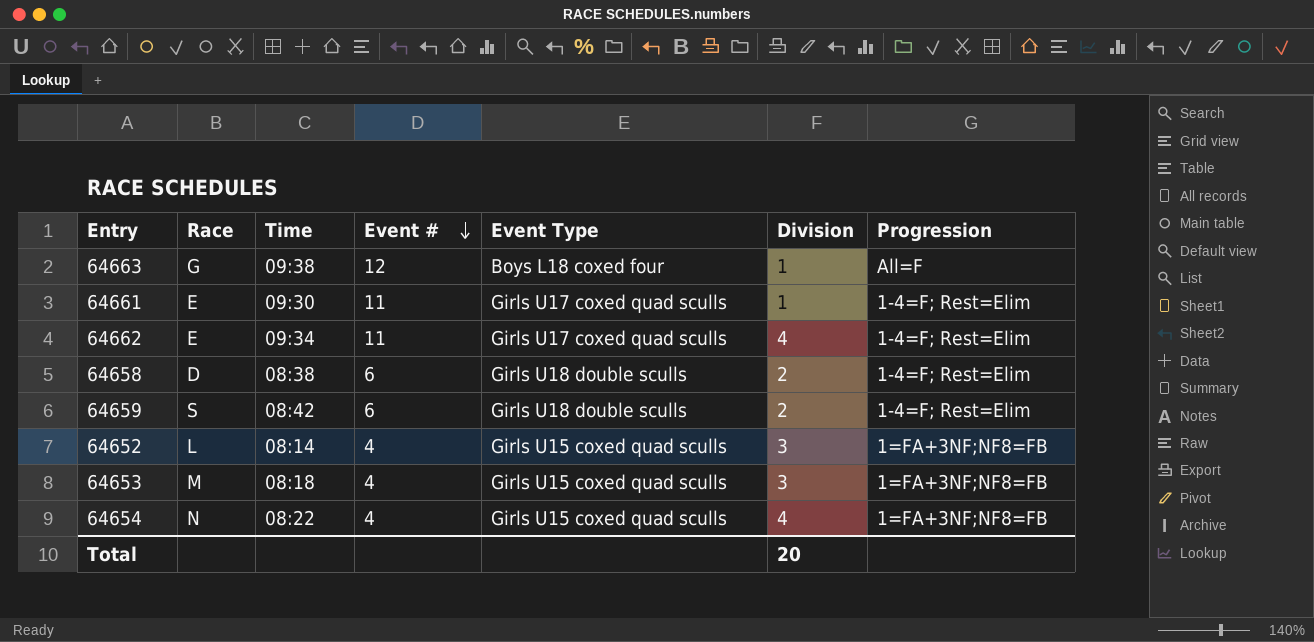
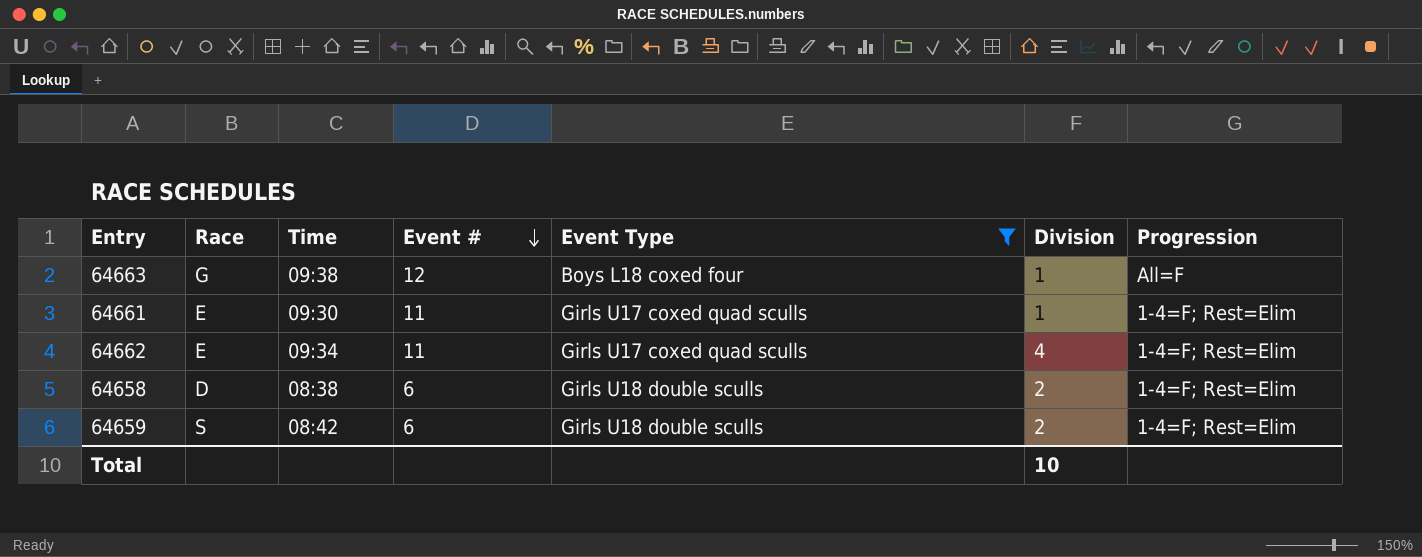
filter: none -> Event Type != Girls U15 coxed quad sculls
Total | Division: 20 -> 10

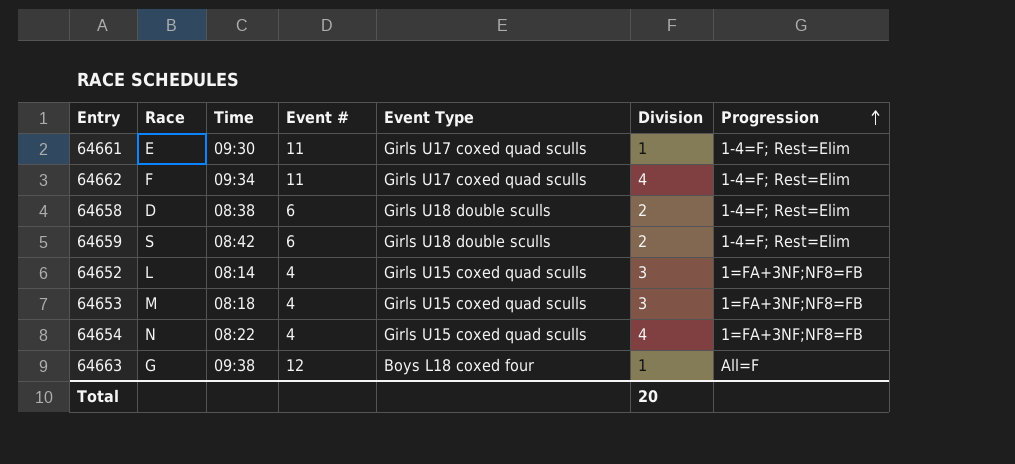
filter: Event Type != Girls U15 coxed quad sculls -> none
row order: Event # descending -> Progression ascending
64662 | Race: E -> F
Total | Division: 10 -> 20

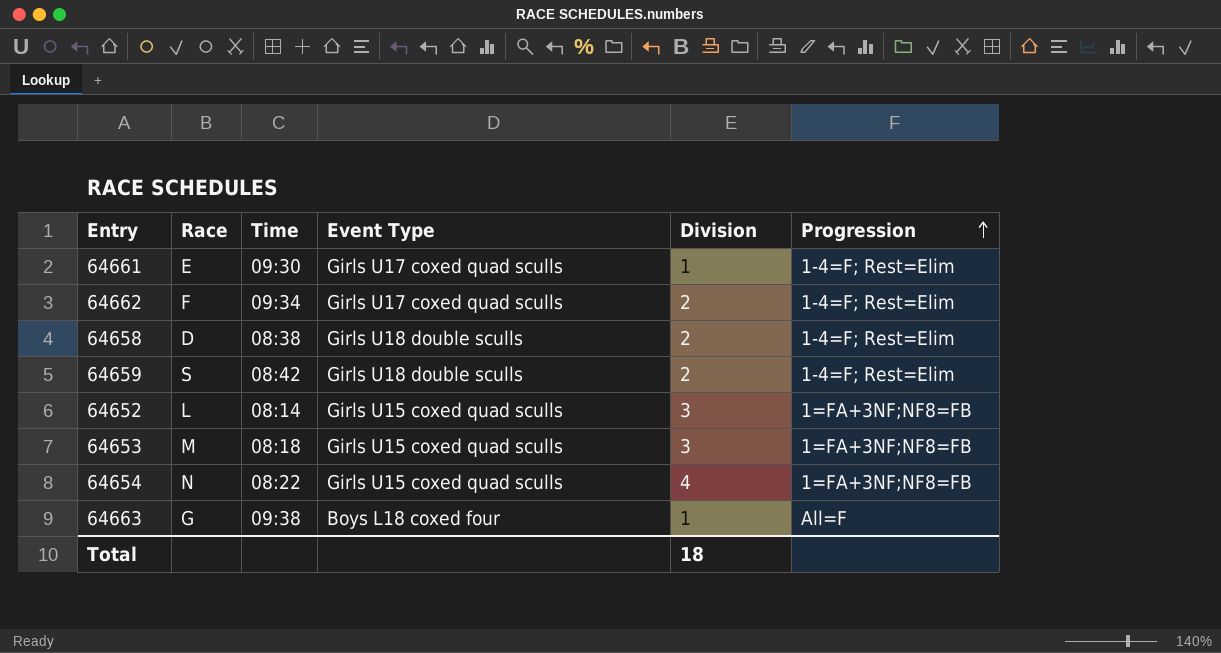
column Event # | position: 4 -> none
64662 | Division: 4 -> 2
Total | Division: 20 -> 18

